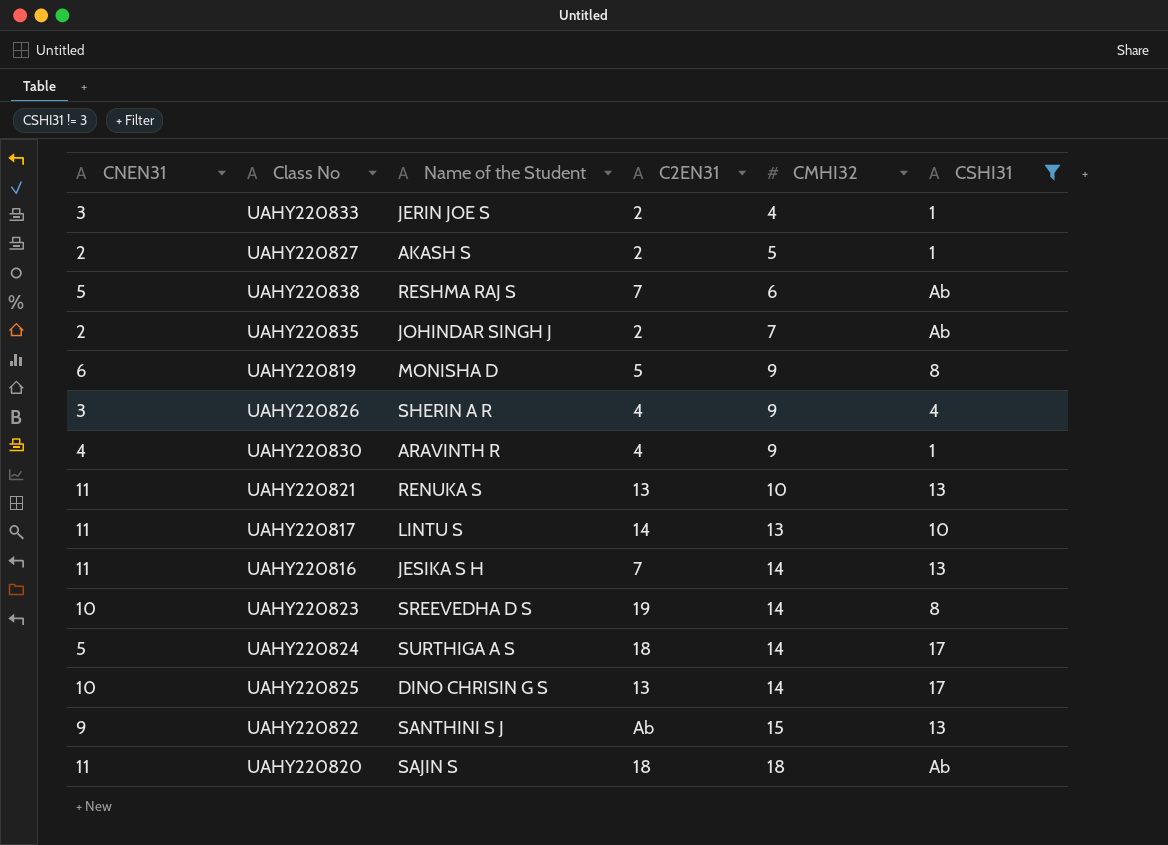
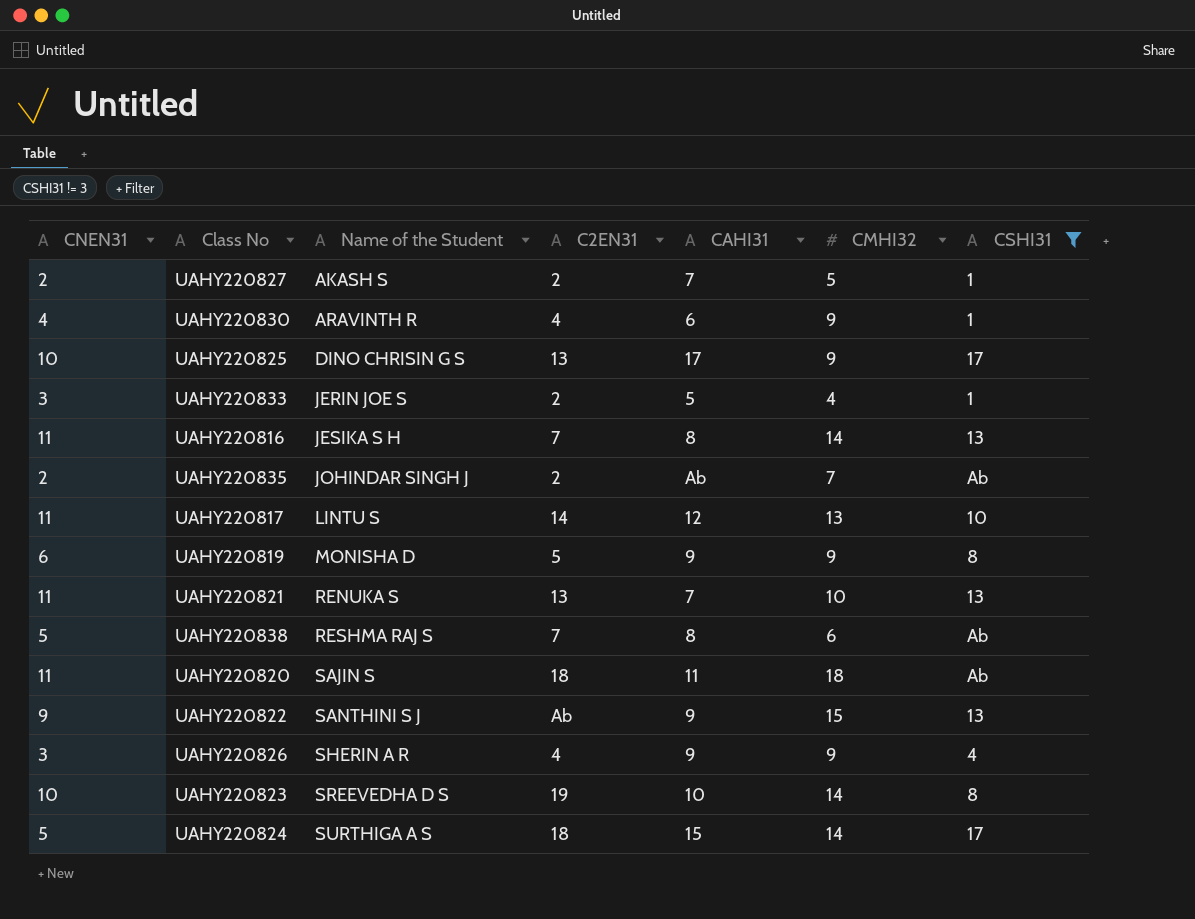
row order: CMHI32 ascending -> Name of the Student ascending
column CAHI31 | position: none -> 5
UAHY220825 | CMHI32: 14 -> 9

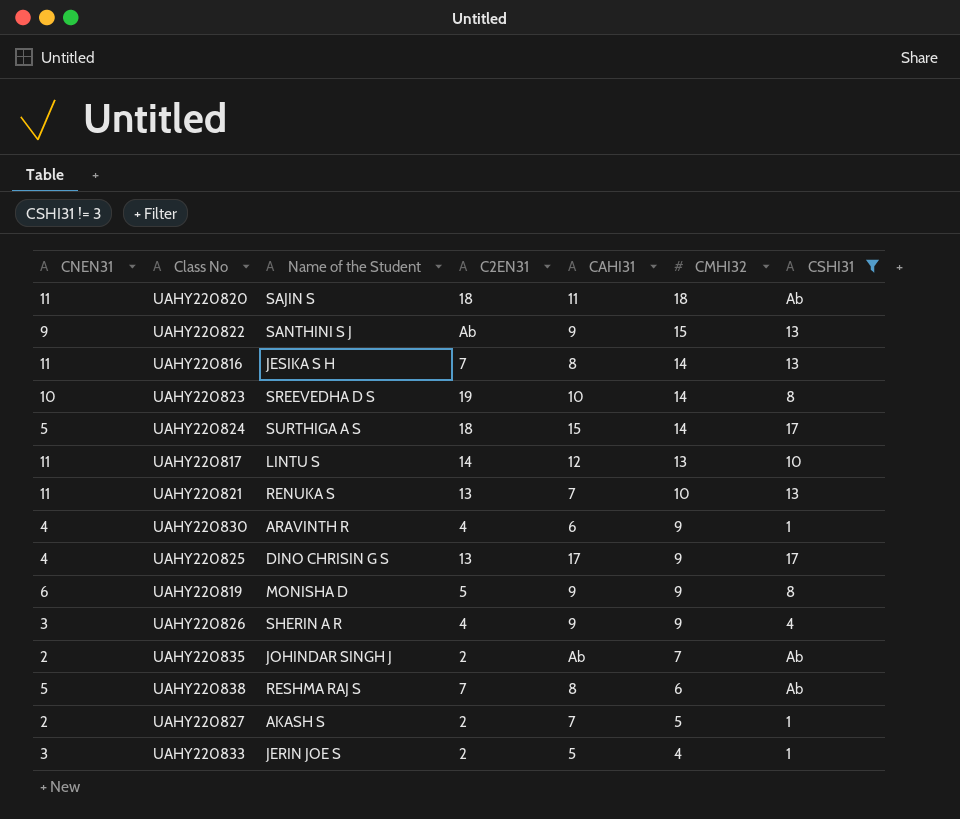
row order: Name of the Student ascending -> CMHI32 descending
UAHY220825 | CNEN31: 10 -> 4

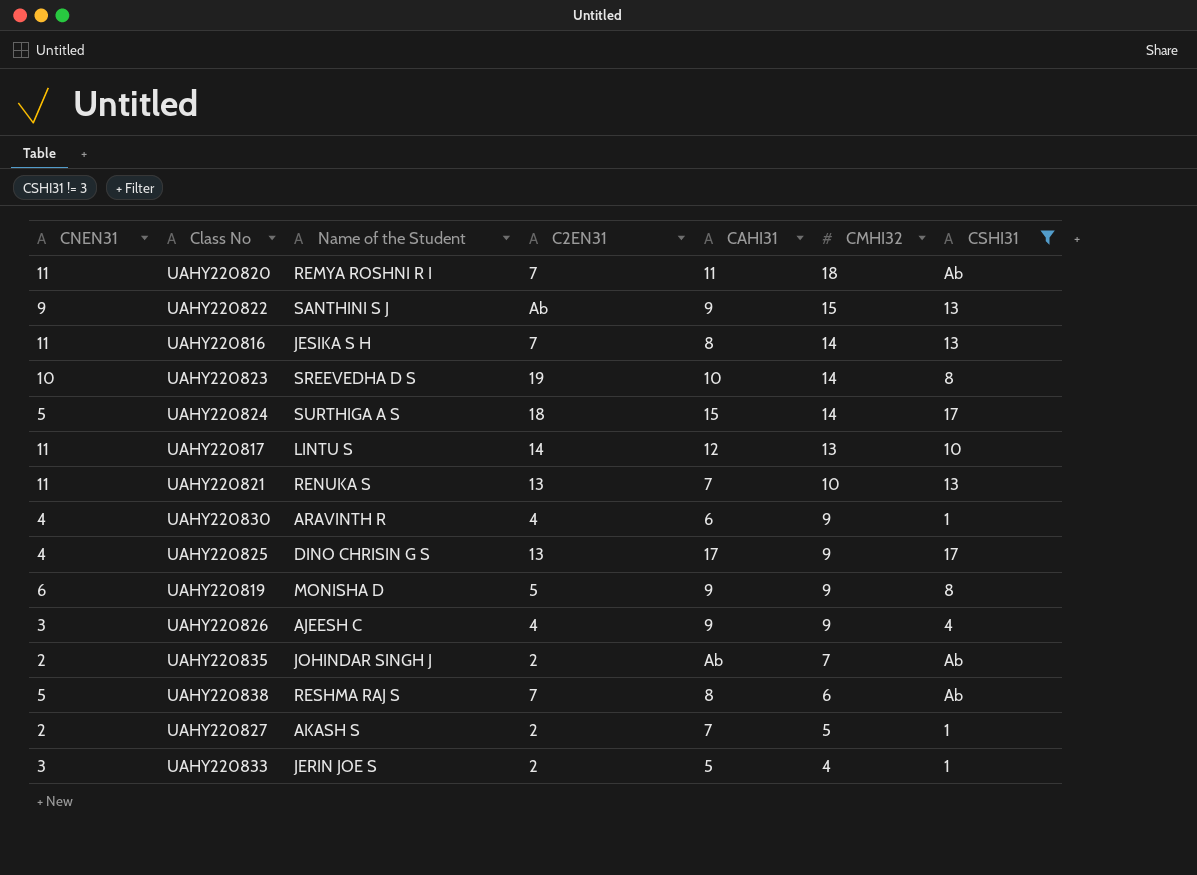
UAHY220820 | Name of the Student: SAJIN S -> REMYA ROSHNI R I
UAHY220820 | C2EN31: 18 -> 7
UAHY220826 | Name of the Student: SHERIN A R -> AJEESH C

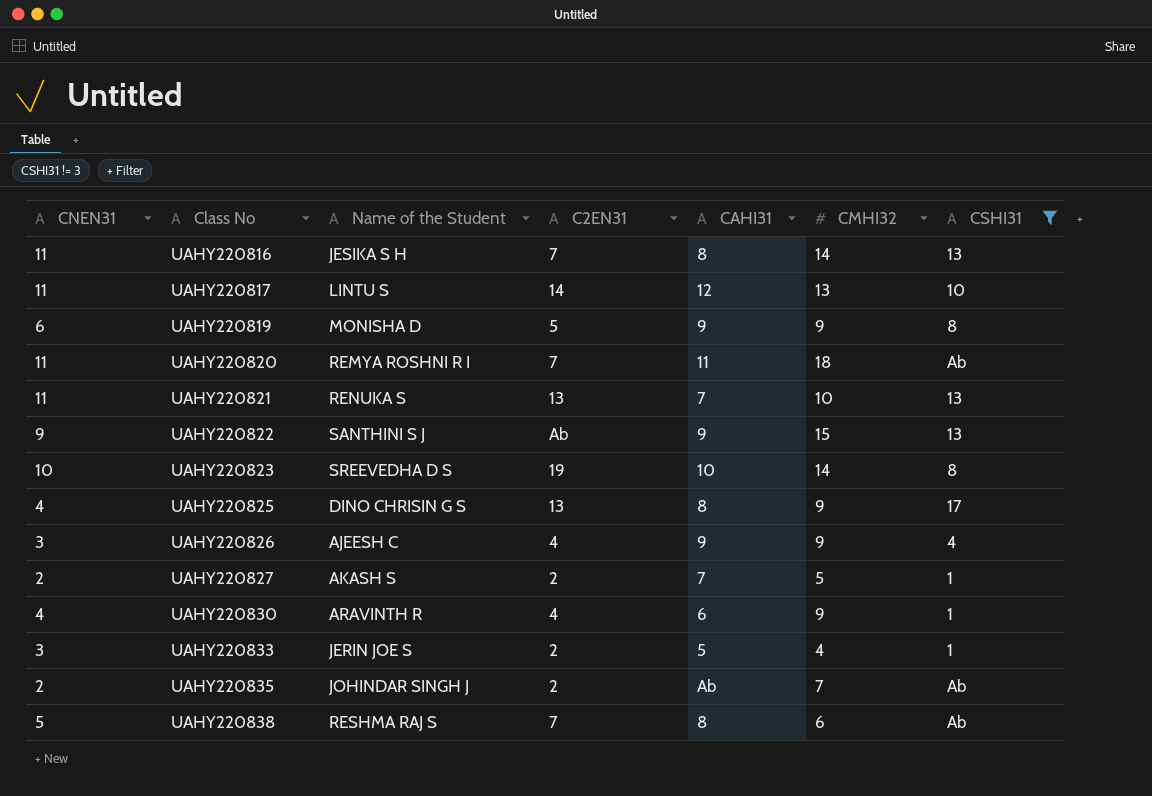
row order: CMHI32 descending -> Class No ascending
row UAHY220824: 5 | SURTHIGA A S | 18 | 15 | 14 | 17 -> none
UAHY220825 | CAHI31: 17 -> 8

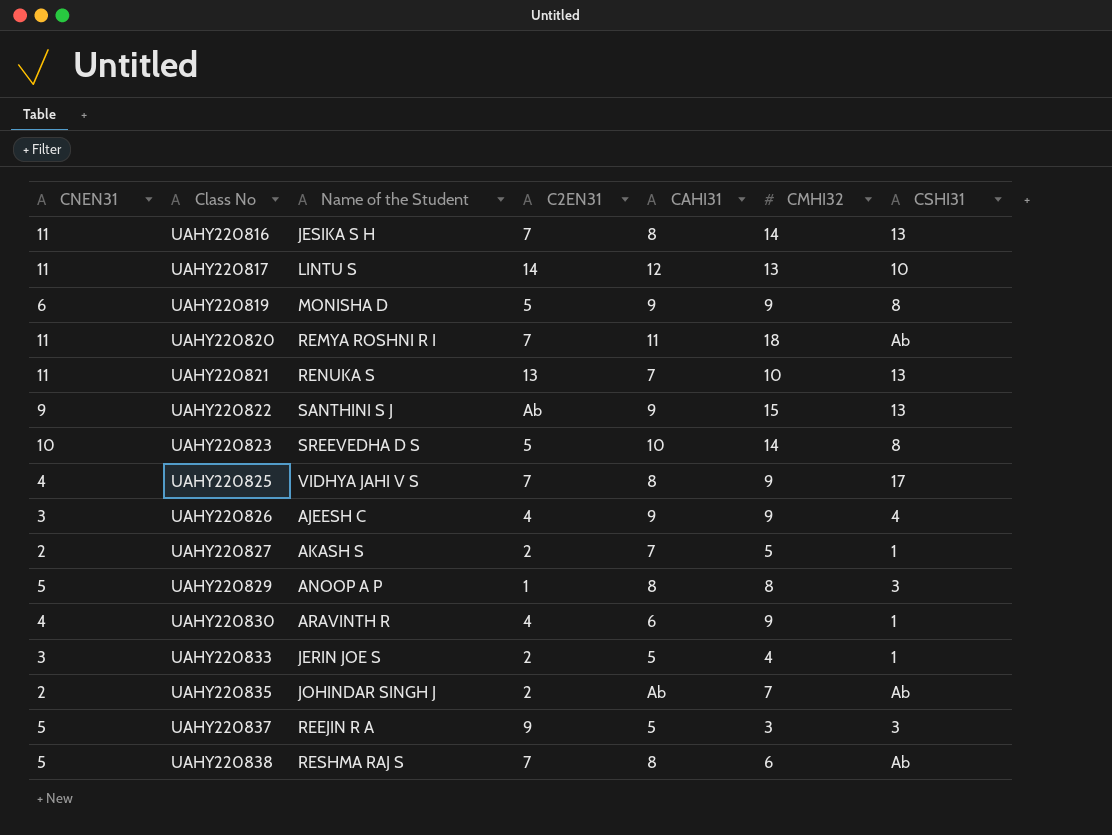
filter: CSHI31 != 3 -> none
UAHY220823 | C2EN31: 19 -> 5
UAHY220825 | Name of the Student: DINO CHRISIN G S -> VIDHYA JAHI V S
UAHY220825 | C2EN31: 13 -> 7

